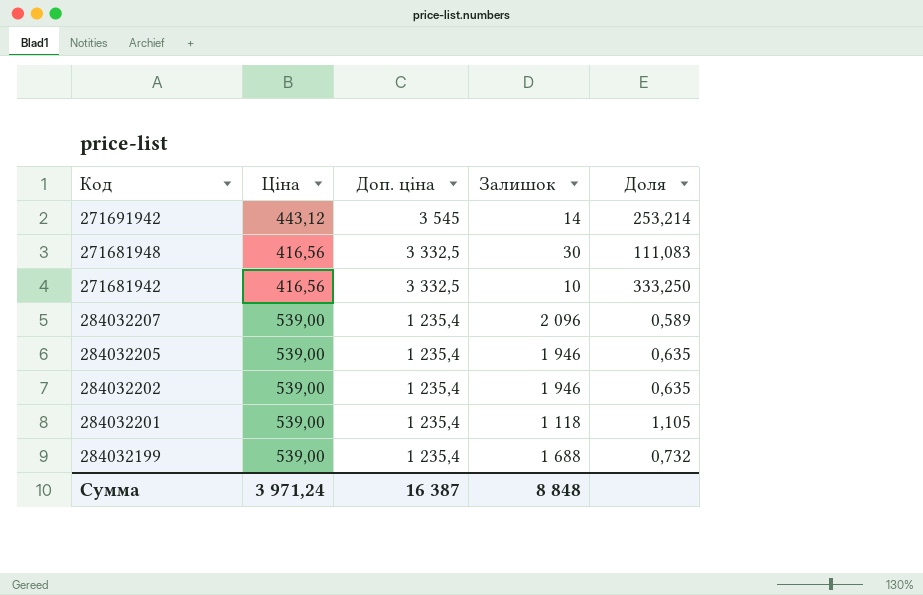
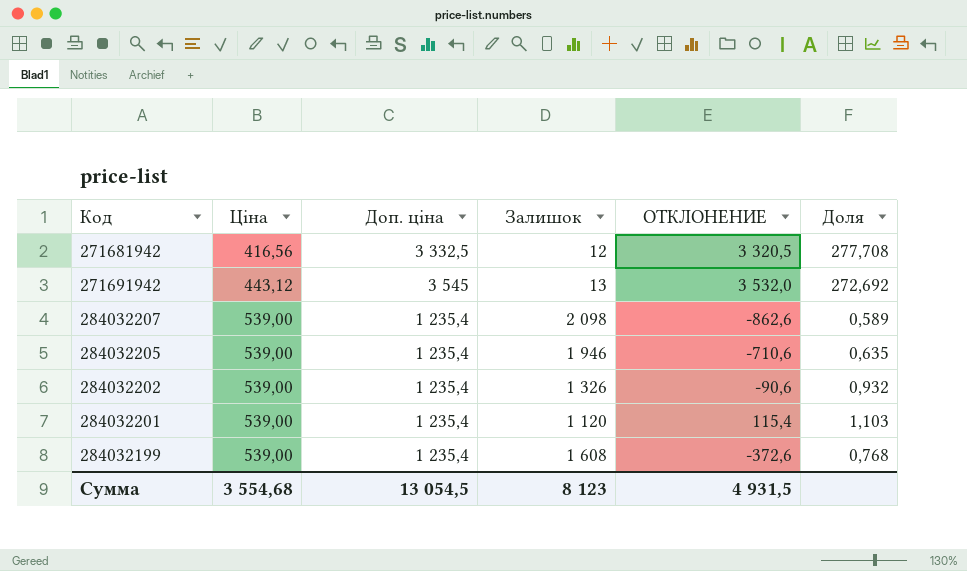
row order: Доп. ціна descending -> Ціна ascending
column ОТКЛОНЕНИЕ | formula: none -> [Доп. ціна] - [Залишок]
row 271681948: 416,56 | 3 332,5 | 30 | 111,083 -> none
271681942 | Залишок: 10 -> 12
271681942 | Доля: 333,250 -> 277,708
271691942 | Залишок: 14 -> 13
271691942 | Доля: 253,214 -> 272,692
284032207 | Залишок: 2 096 -> 2 098
284032202 | Залишок: 1 946 -> 1 326
284032202 | Доля: 0,635 -> 0,932
284032201 | Залишок: 1 118 -> 1 120
284032201 | Доля: 1,105 -> 1,103
284032199 | Залишок: 1 688 -> 1 608
284032199 | Доля: 0,732 -> 0,768
Сумма | Ціна: 3 971,24 -> 3 554,68
Сумма | Доп. ціна: 16 387 -> 13 054,5
Сумма | Залишок: 8 848 -> 8 123

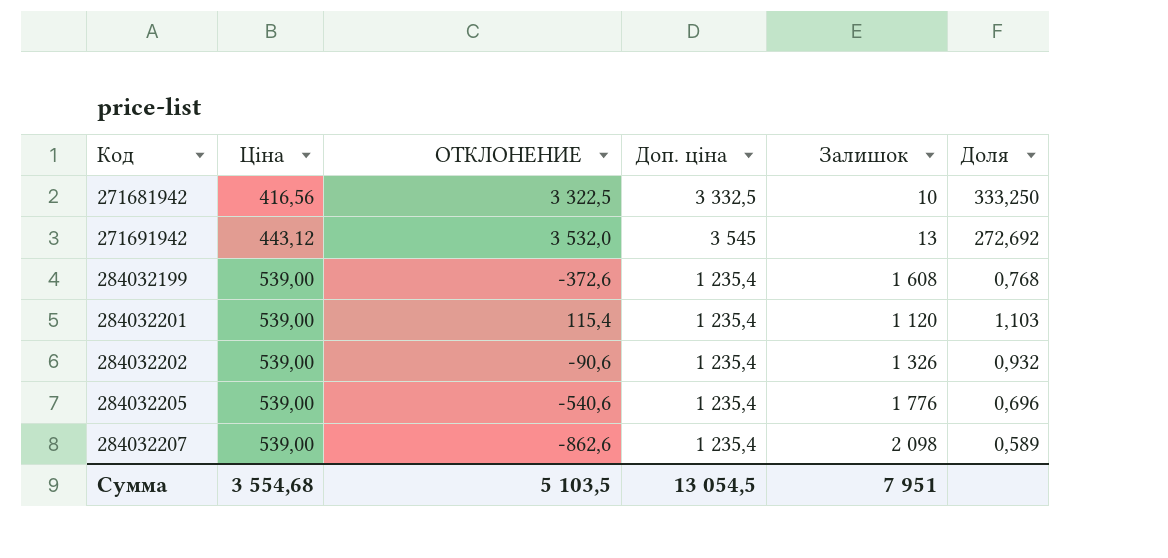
row order: Ціна ascending -> Код ascending
column ОТКЛОНЕНИЕ | position: 5 -> 3
271681942 | ОТКЛОНЕНИЕ: 3 320,5 -> 3 322,5
271681942 | Залишок: 12 -> 10
271681942 | Доля: 277,708 -> 333,250
284032205 | ОТКЛОНЕНИЕ: -710,6 -> -540,6
284032205 | Залишок: 1 946 -> 1 776
284032205 | Доля: 0,635 -> 0,696
Сумма | ОТКЛОНЕНИЕ: 4 931,5 -> 5 103,5
Сумма | Залишок: 8 123 -> 7 951

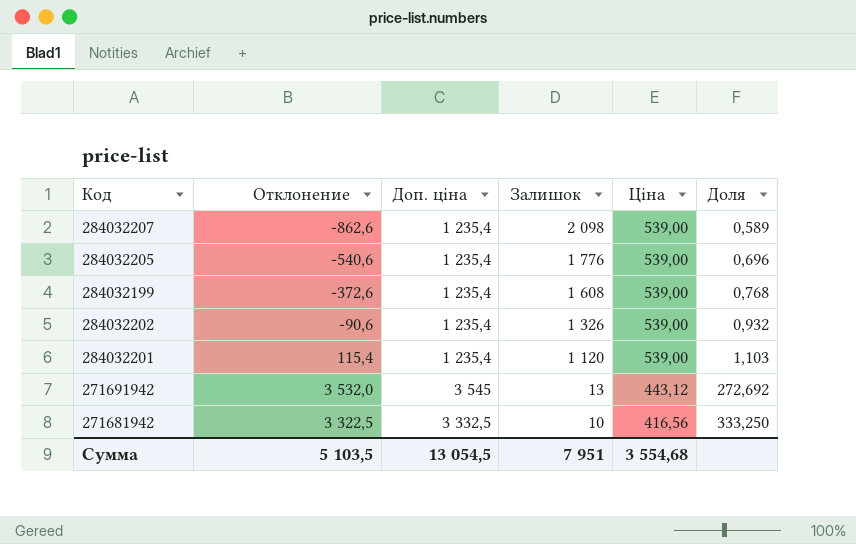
row order: Код ascending -> Залишок descending
column name: ОТКЛОНЕНИЕ -> Отклонение
column Ціна | position: 2 -> 5

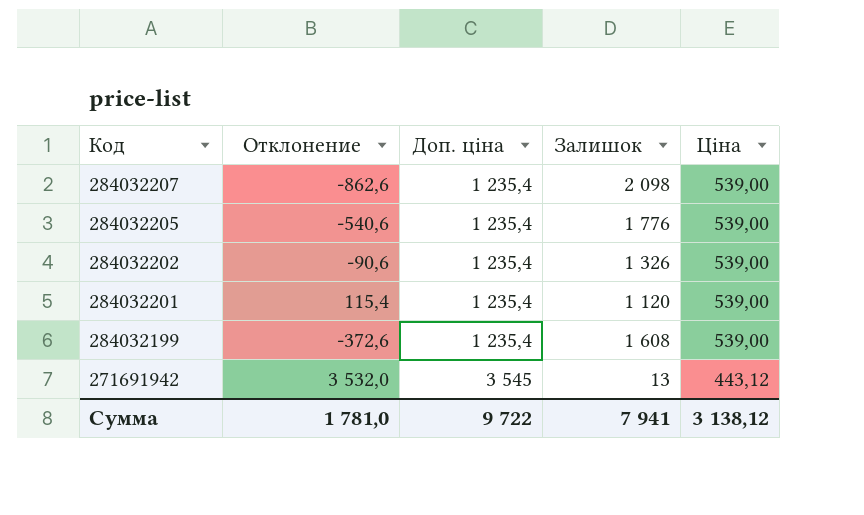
row order: Залишок descending -> Код descending
column Доля | formula: [Доп. ціна] / [Залишок] -> none
row 271681942: 3 322,5 | 3 332,5 | 10 | 416,56 | 333,250 -> none
Сумма | Отклонение: 5 103,5 -> 1 781,0
Сумма | Доп. ціна: 13 054,5 -> 9 722
Сумма | Залишок: 7 951 -> 7 941
Сумма | Ціна: 3 554,68 -> 3 138,12

